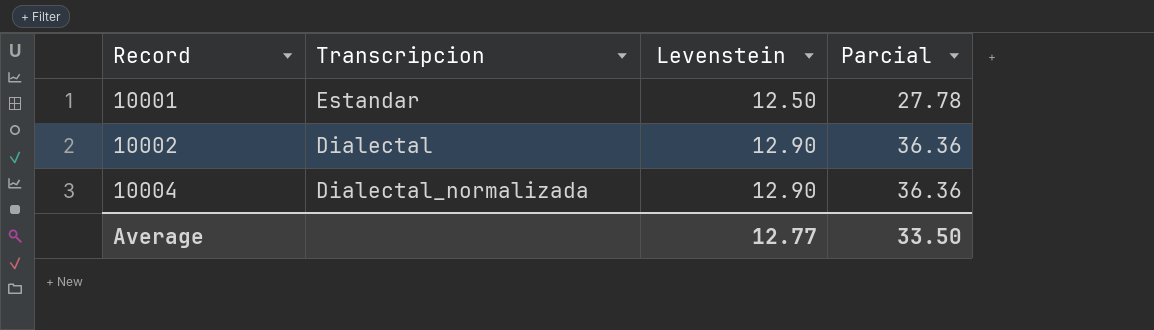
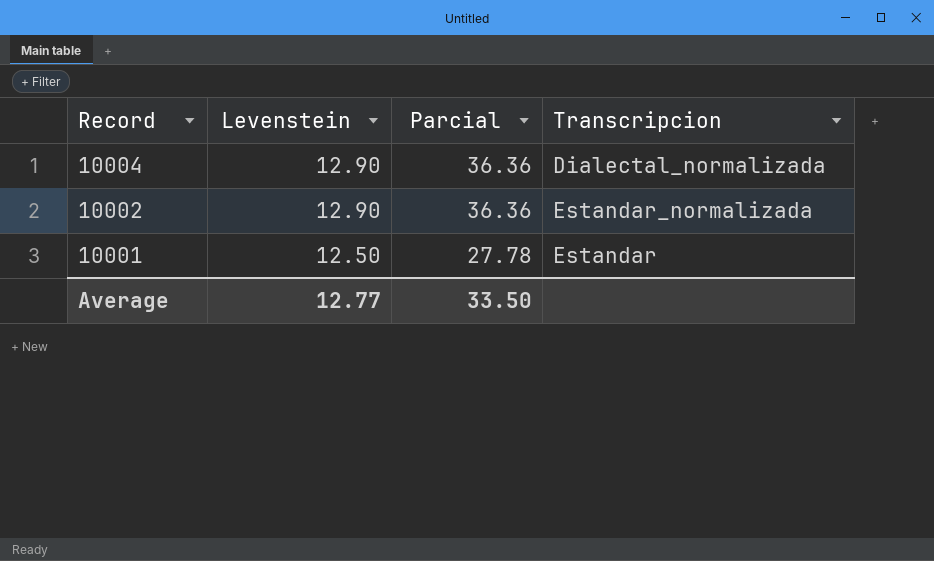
row order: Record ascending -> Record descending
column Transcripcion | position: 2 -> 4
10002 | Transcripcion: Dialectal -> Estandar_normalizada

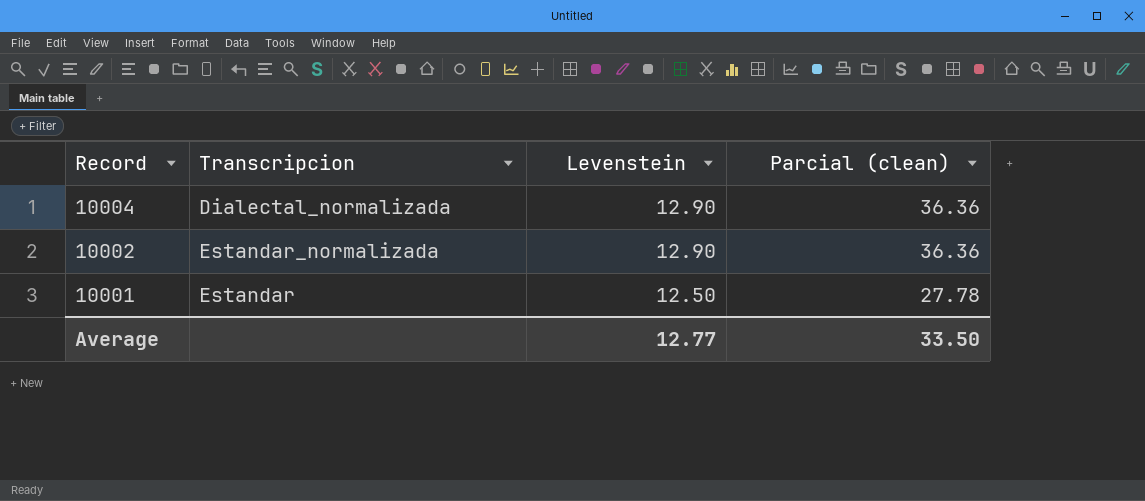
column Transcripcion | position: 4 -> 2
column name: Parcial -> Parcial (clean)

